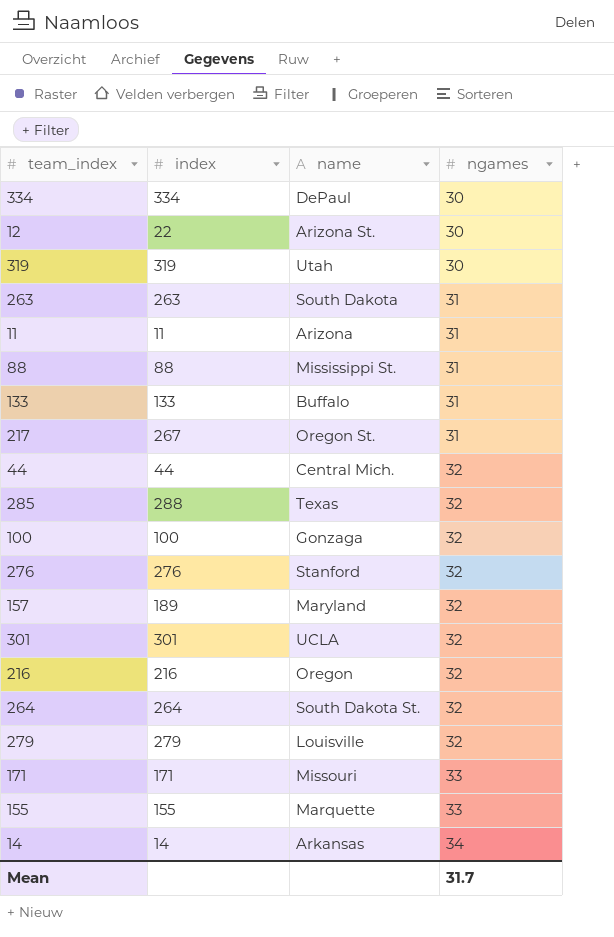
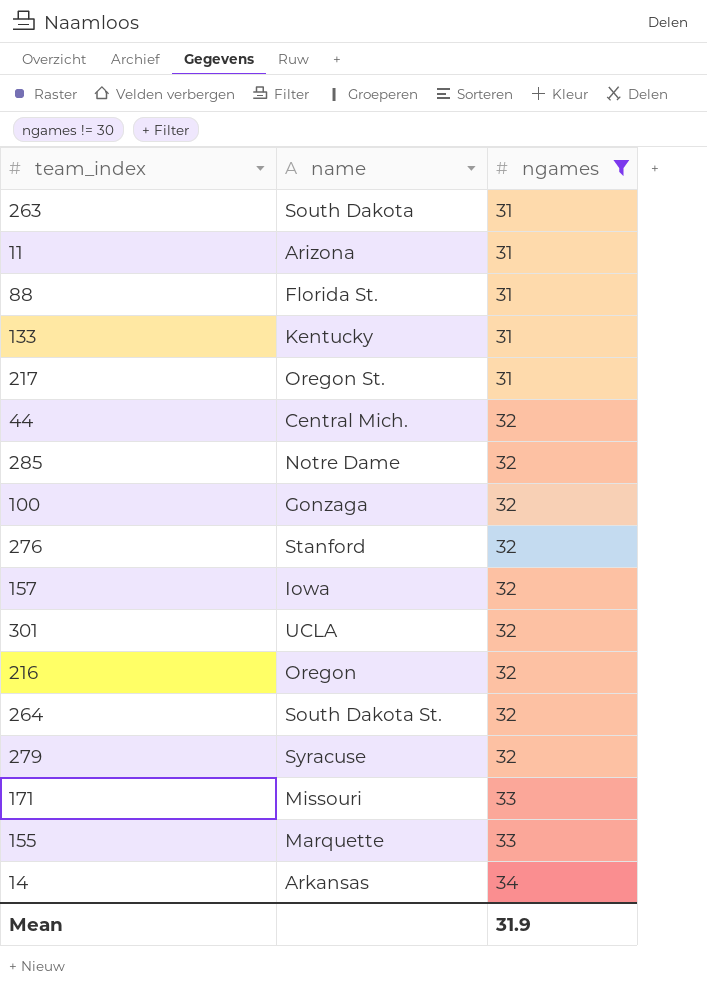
filter: none -> ngames != 30
column index | position: 2 -> none
88 | name: Mississippi St. -> Florida St.
133 | name: Buffalo -> Kentucky
285 | name: Texas -> Notre Dame
157 | name: Maryland -> Iowa
279 | name: Louisville -> Syracuse
Mean | ngames: 31.7 -> 31.9

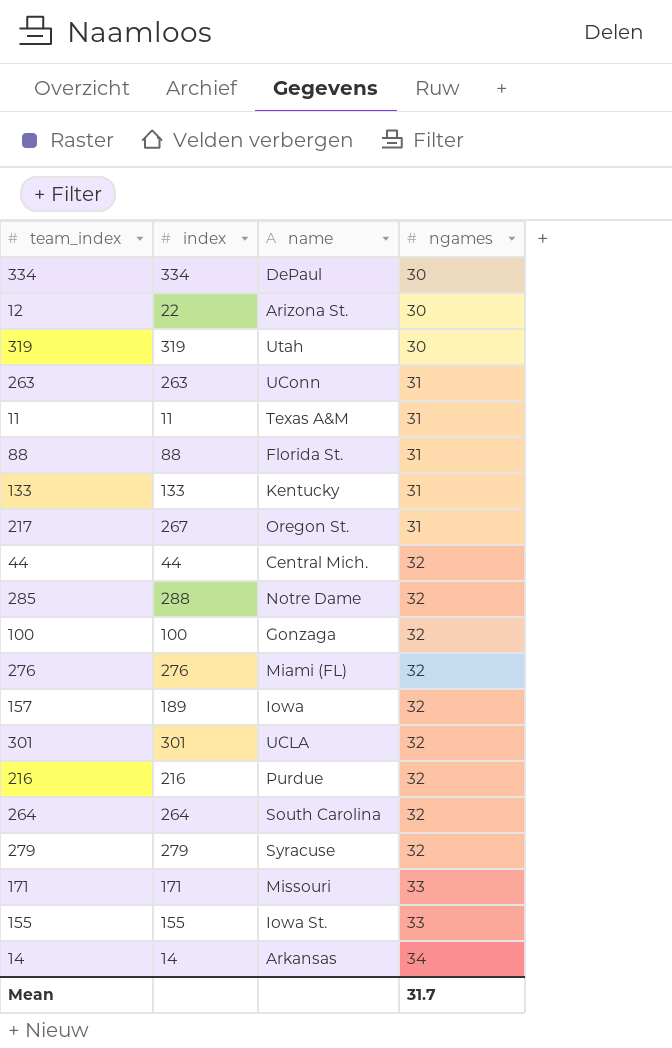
filter: ngames != 30 -> none
column index | position: none -> 2
263 | name: South Dakota -> UConn
11 | name: Arizona -> Texas A&M
276 | name: Stanford -> Miami (FL)
216 | name: Oregon -> Purdue
264 | name: South Dakota St. -> South Carolina
155 | name: Marquette -> Iowa St.
Mean | ngames: 31.9 -> 31.7

